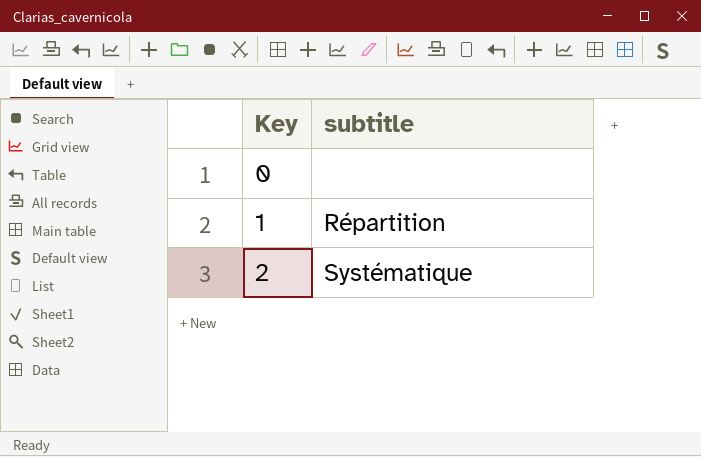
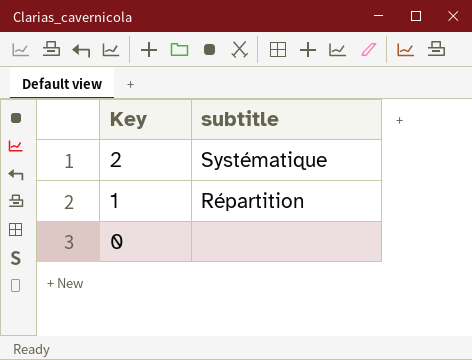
row order: Key ascending -> Key descending

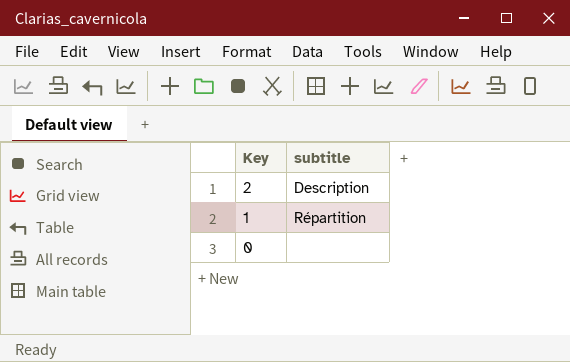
2 | subtitle: Systématique -> Description

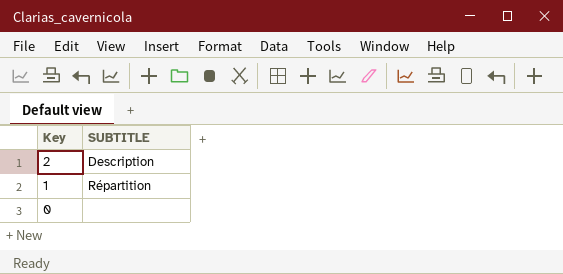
column name: subtitle -> SUBTITLE

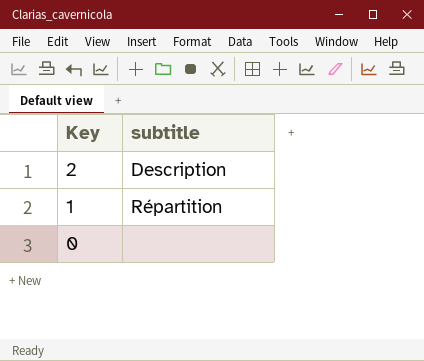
column name: SUBTITLE -> subtitle

